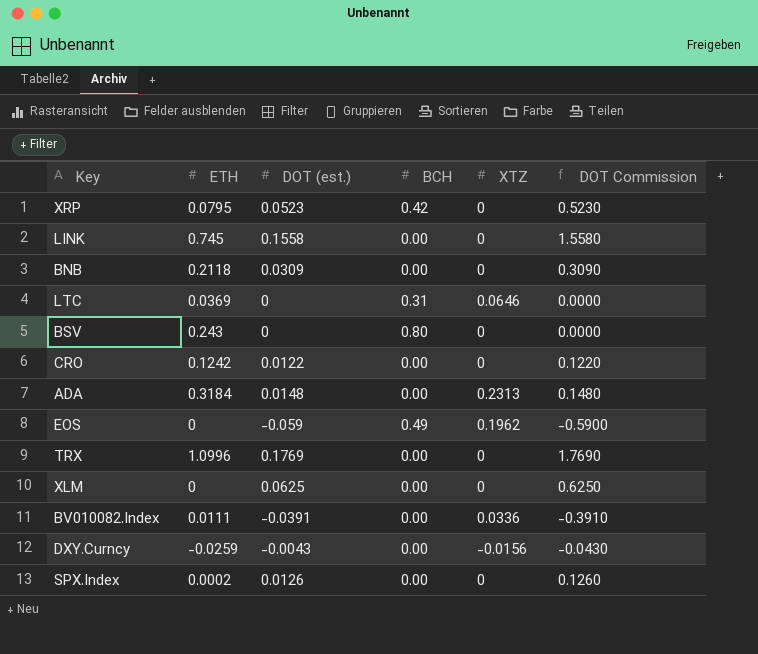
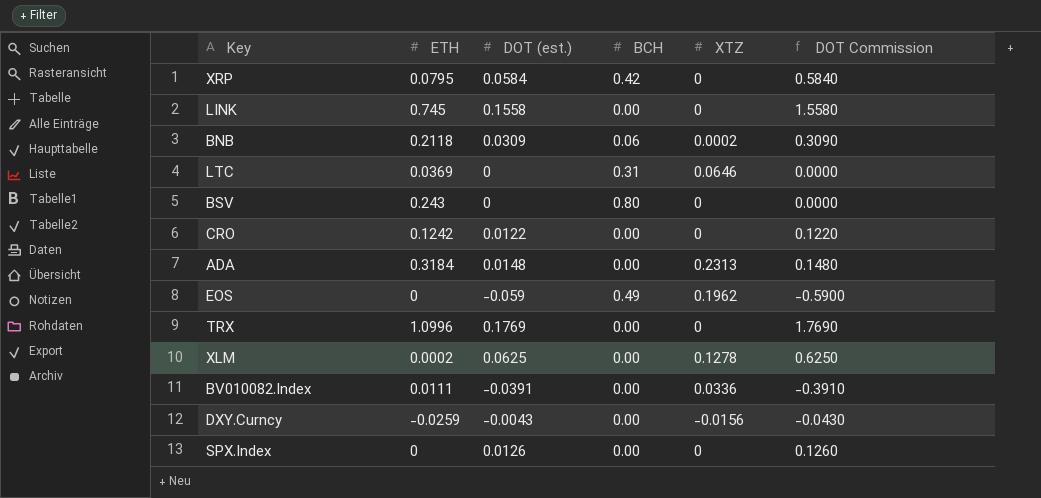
XRP | DOT (est.): 0.0523 -> 0.0584
XRP | DOT Commission: 0.5230 -> 0.5840
BNB | BCH: 0.00 -> 0.06
BNB | XTZ: 0 -> 0.0002
XLM | ETH: 0 -> 0.0002
XLM | XTZ: 0 -> 0.1278
SPX.Index | ETH: 0.0002 -> 0

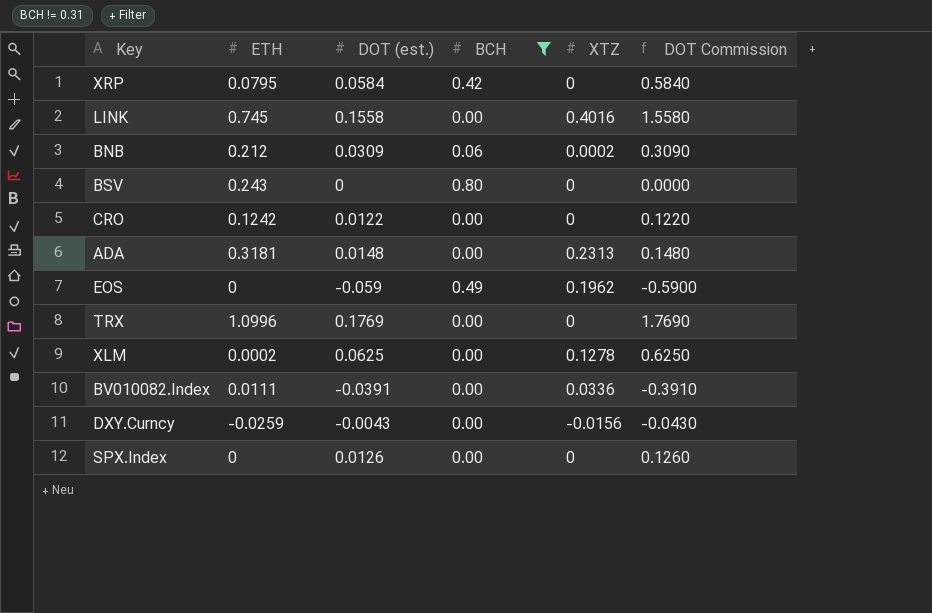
filter: none -> BCH != 0.31
LINK | XTZ: 0 -> 0.4016
BNB | ETH: 0.2118 -> 0.212
ADA | ETH: 0.3184 -> 0.3181

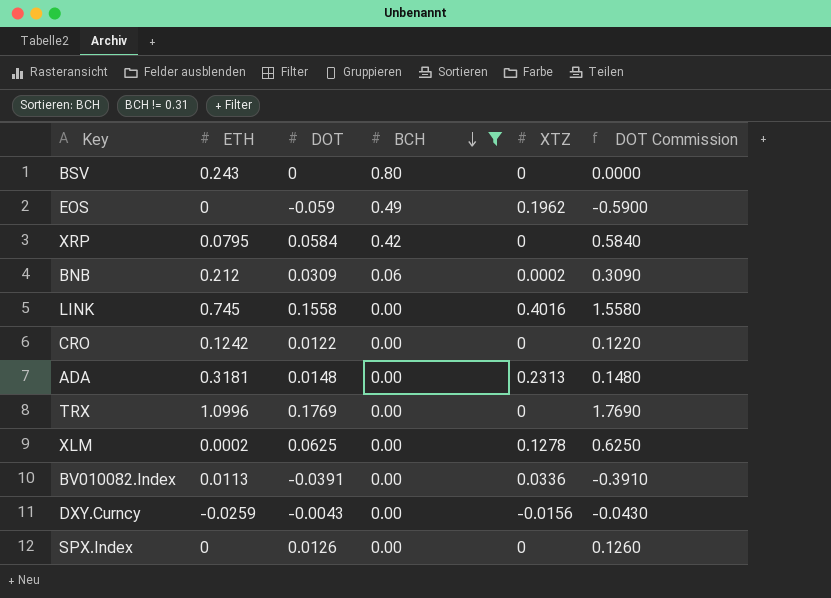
row order: none -> BCH descending
column name: DOT (est.) -> DOT
BV010082.Index | ETH: 0.0111 -> 0.0113

